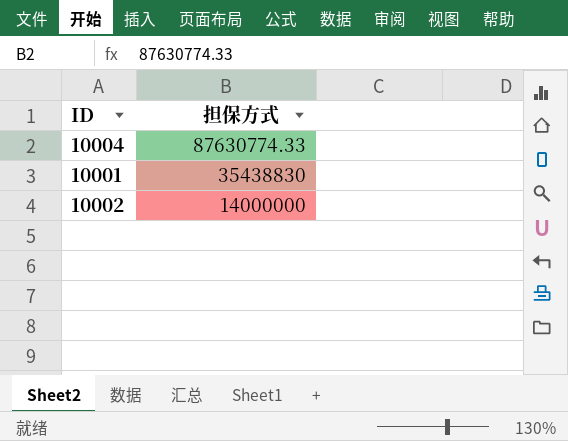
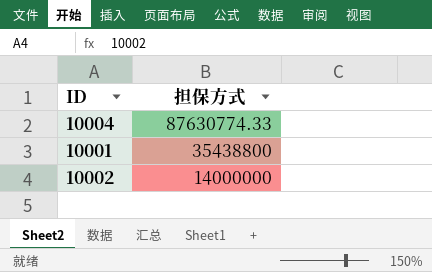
10001 | 担保方式: 35438830 -> 35438800

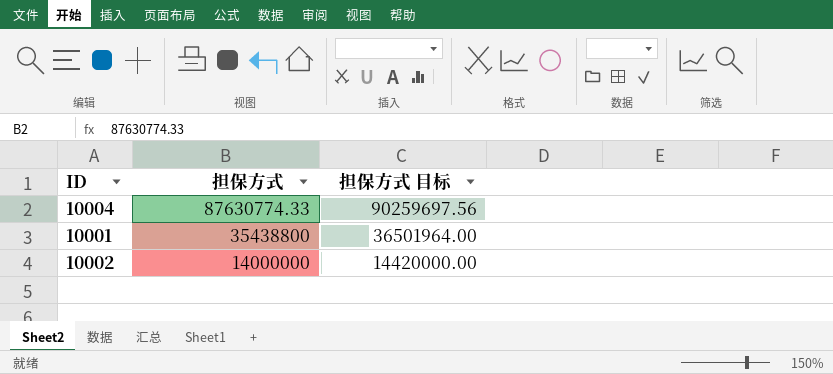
column 担保方式 目标 | formula: none -> [担保方式] * 1.03

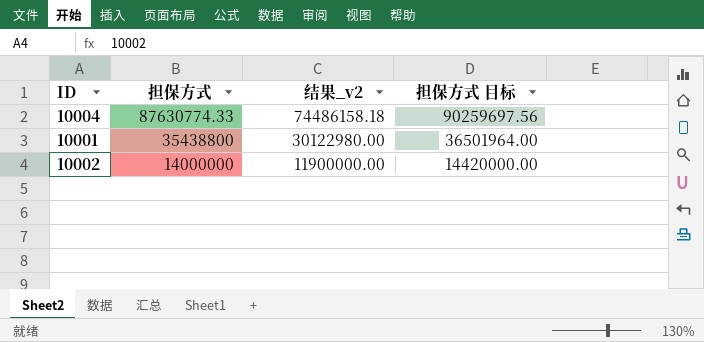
column 结果_v2 | formula: none -> [担保方式] * 0.85

